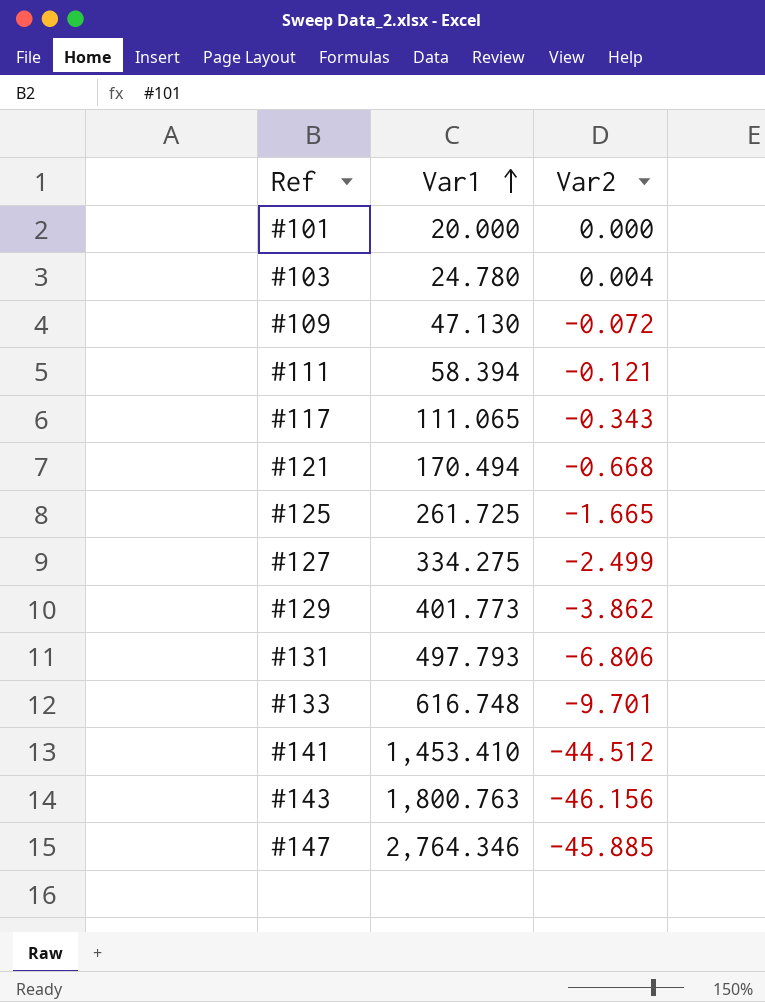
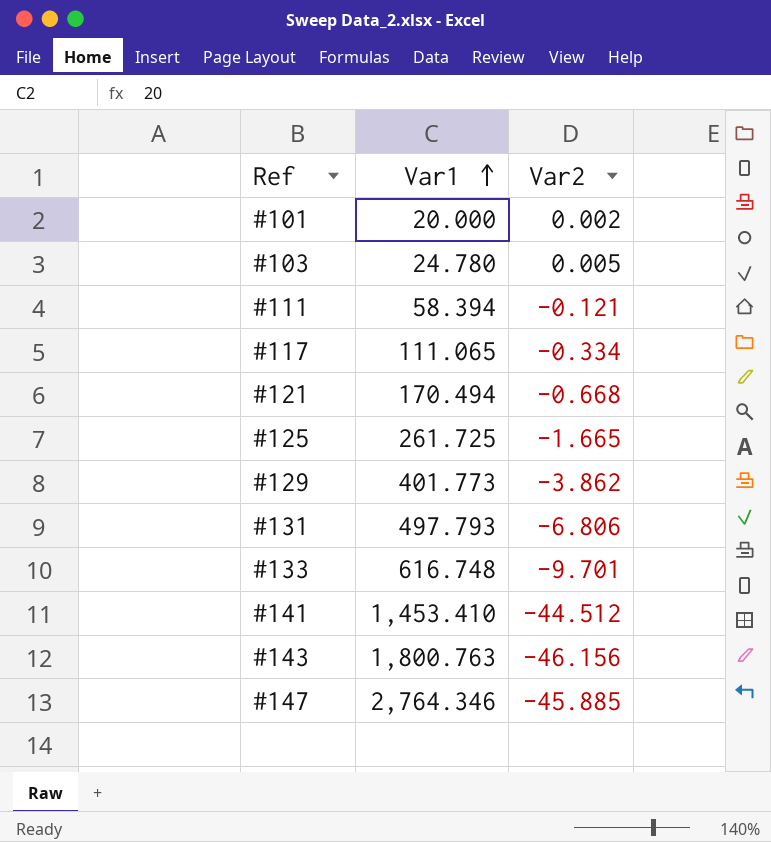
row #109: 47.130 | -0.072 -> none
row #127: 334.275 | -2.499 -> none
#101 | Var2: 0.000 -> 0.002
#103 | Var2: 0.004 -> 0.005
#117 | Var2: -0.343 -> -0.334

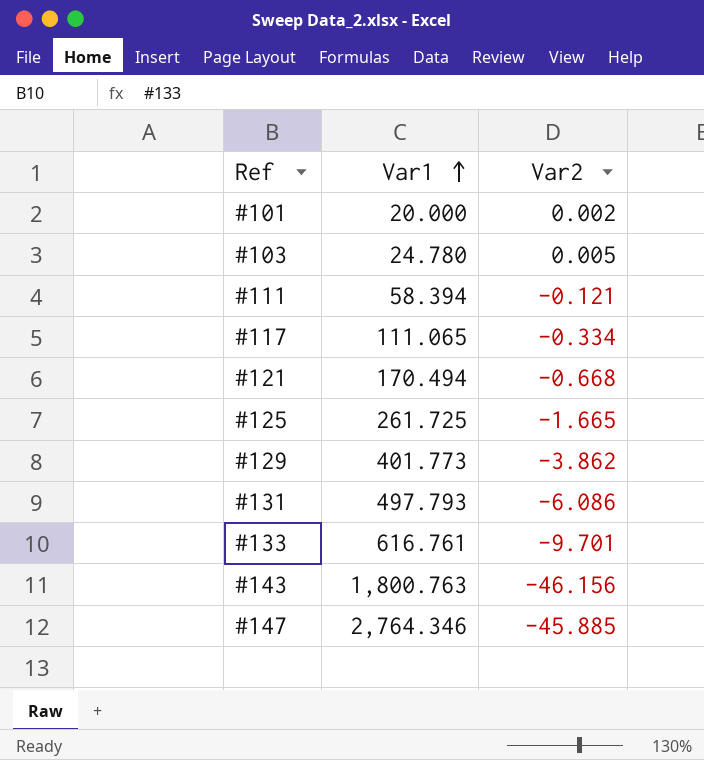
row #141: 1,453.410 | -44.512 -> none
#131 | Var2: -6.806 -> -6.086
#133 | Var1: 616.748 -> 616.761

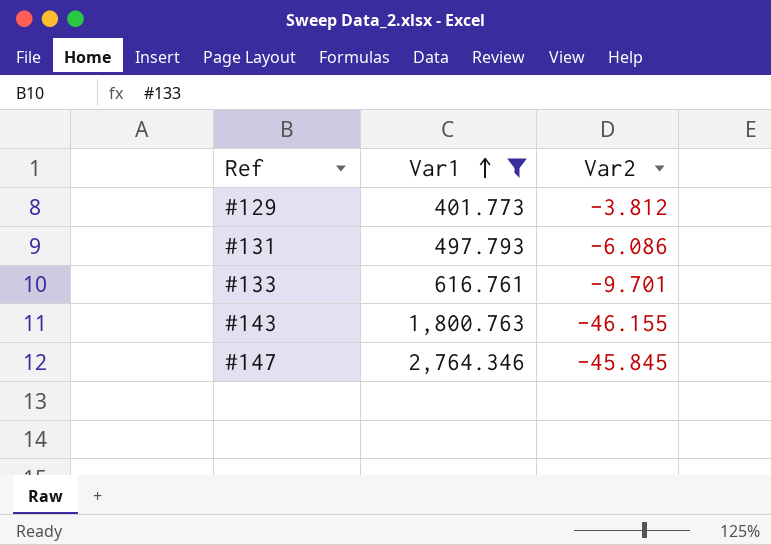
filter: none -> Var1 >= 401.773
#129 | Var2: -3.862 -> -3.812
#143 | Var2: -46.156 -> -46.155
#147 | Var2: -45.885 -> -45.845

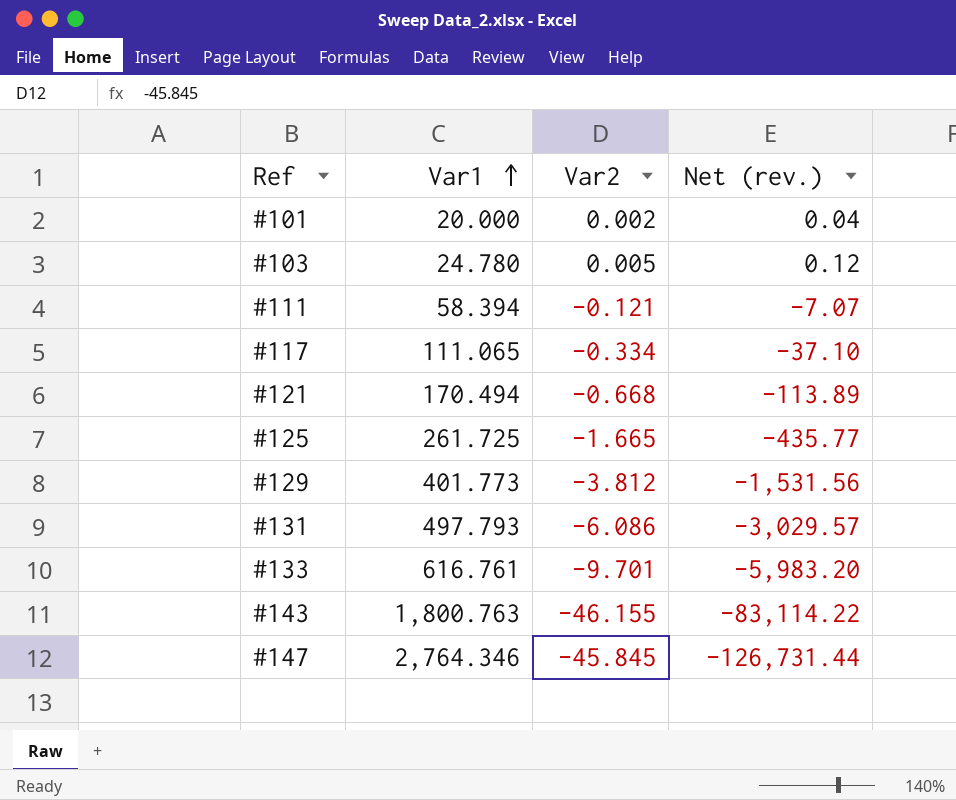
filter: Var1 >= 401.773 -> none
column Net (rev.) | formula: none -> [Var1] * [Var2]

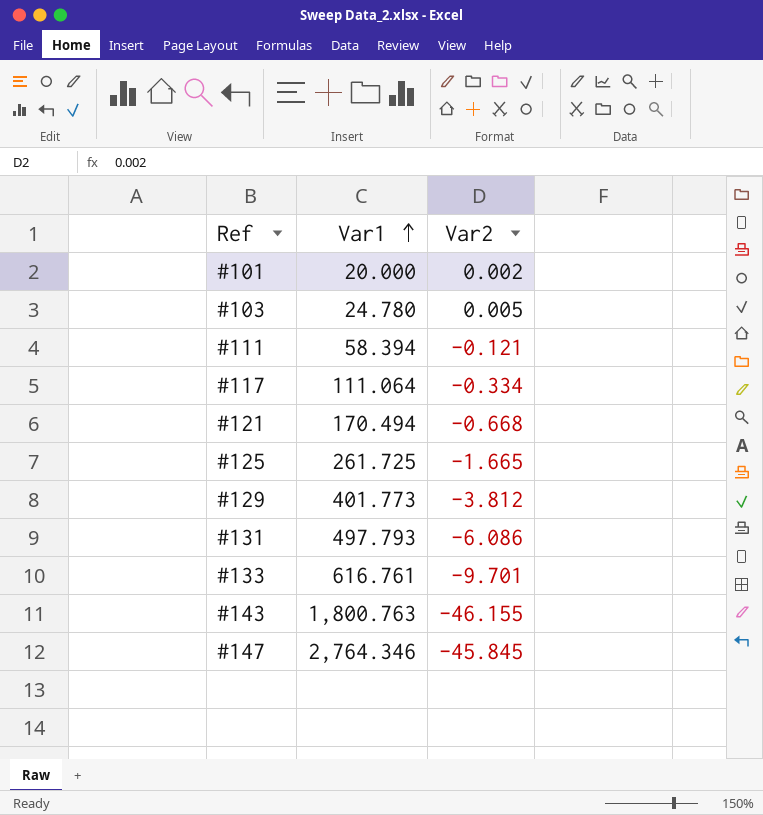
column Net (rev.) | formula: [Var1] * [Var2] -> none
#117 | Var1: 111.065 -> 111.064

